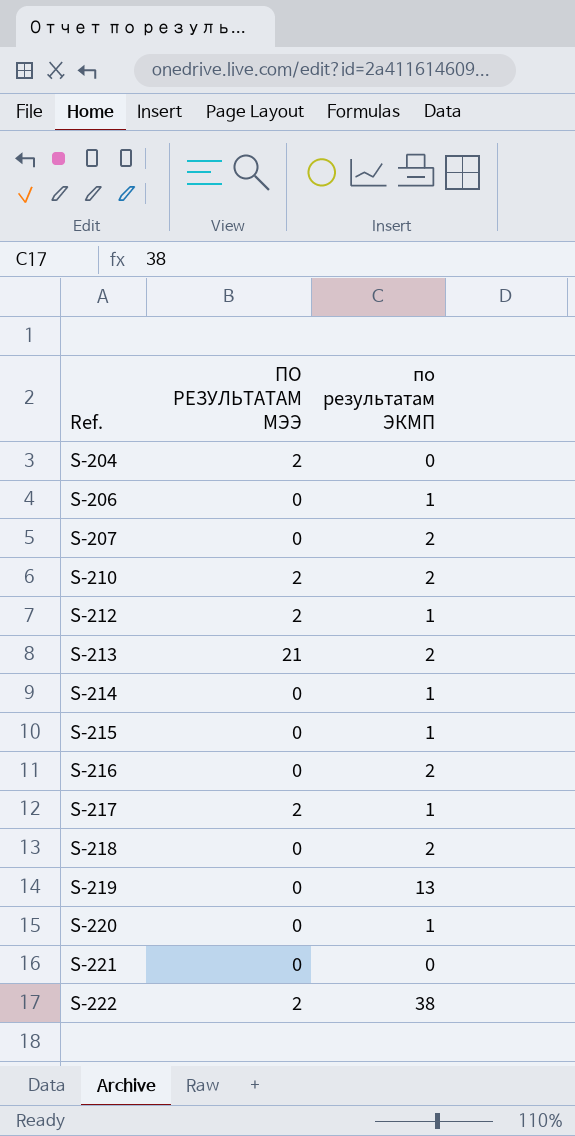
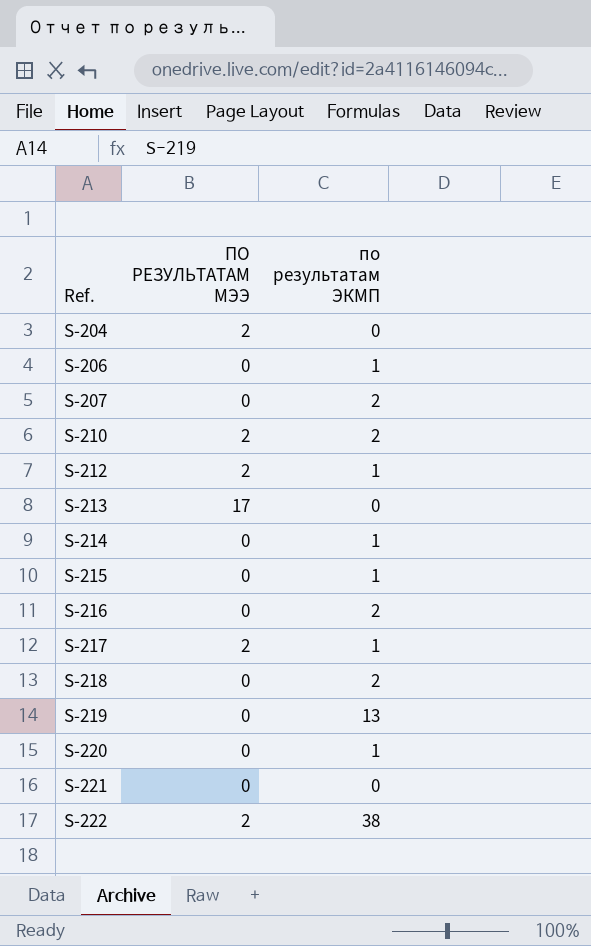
S-213 | ПО РЕЗУЛЬТАТАМ МЭЭ: 21 -> 17
S-213 | по результатам ЭКМП: 2 -> 0

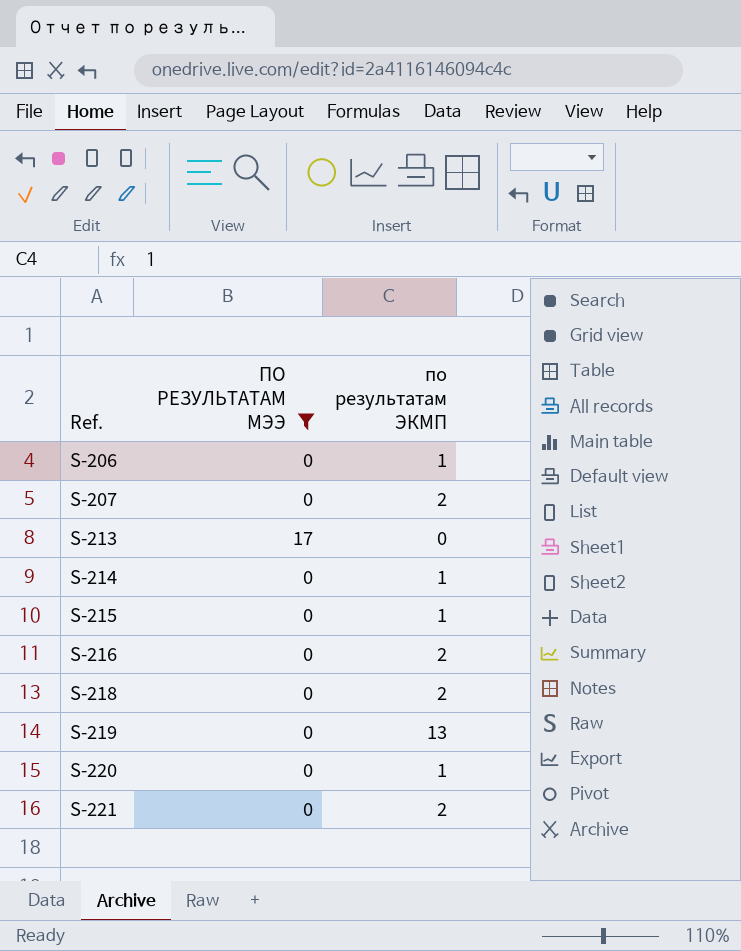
filter: none -> ПО РЕЗУЛЬТАТАМ МЭЭ != 2
S-221 | по результатам ЭКМП: 0 -> 2

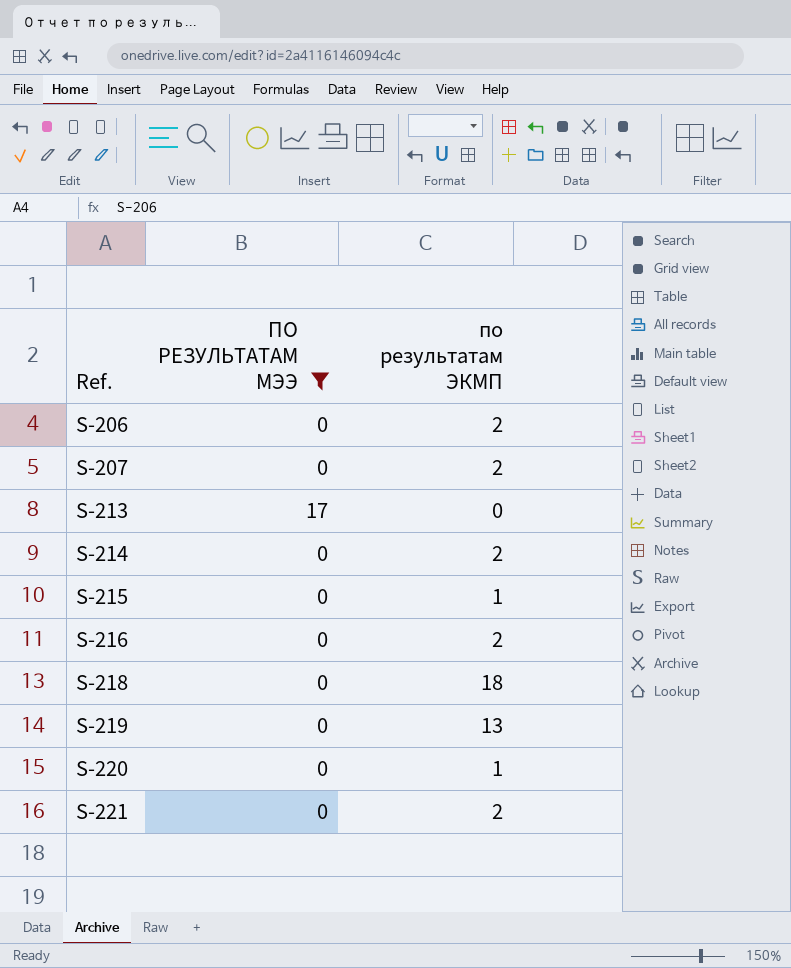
S-206 | по результатам ЭКМП: 1 -> 2
S-214 | по результатам ЭКМП: 1 -> 2
S-218 | по результатам ЭКМП: 2 -> 18

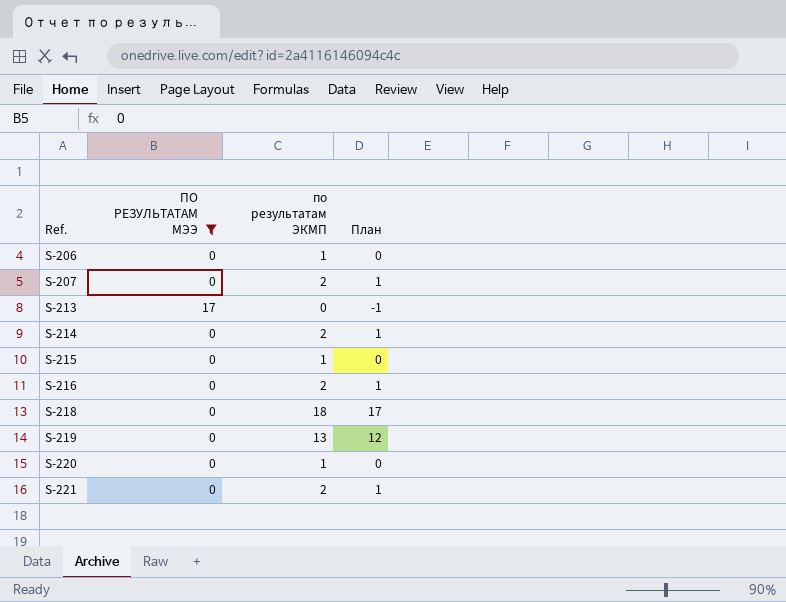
column План | formula: none -> [по результатам ЭКМП] - 1
S-206 | по результатам ЭКМП: 2 -> 1

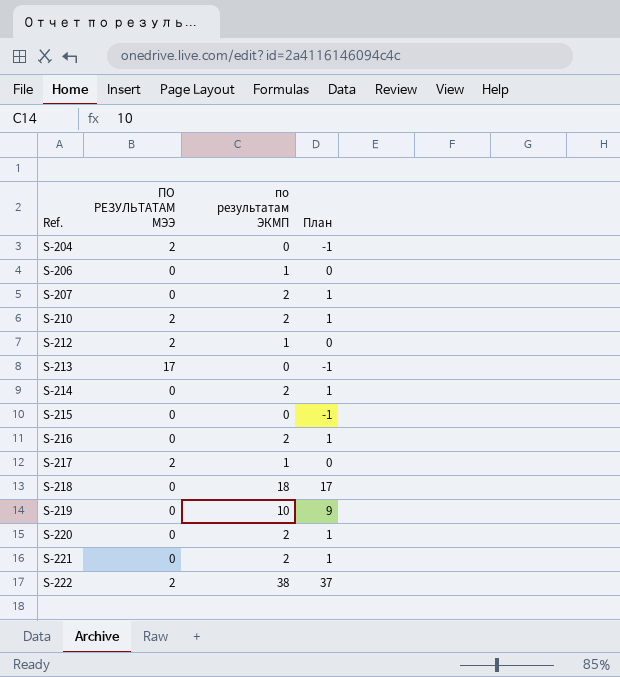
filter: ПО РЕЗУЛЬТАТАМ МЭЭ != 2 -> none
S-215 | по результатам ЭКМП: 1 -> 0
S-215 | План: 0 -> -1
S-219 | по результатам ЭКМП: 13 -> 10
S-219 | План: 12 -> 9
S-220 | по результатам ЭКМП: 1 -> 2
S-220 | План: 0 -> 1

